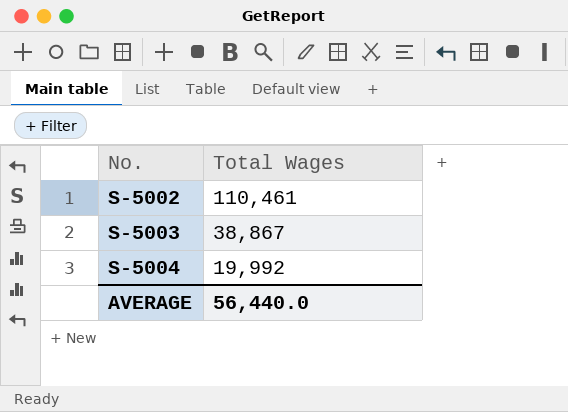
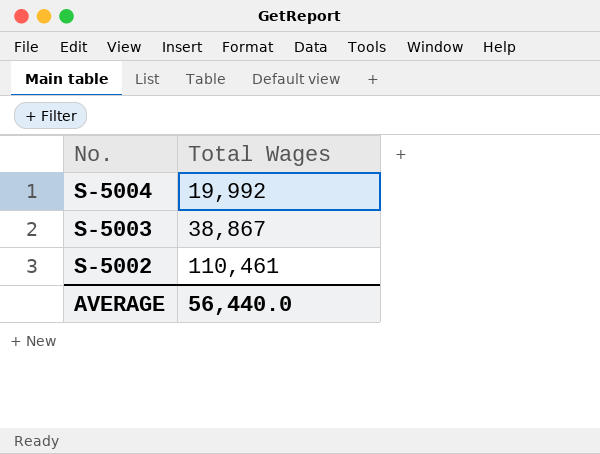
row order: No. ascending -> No. descending

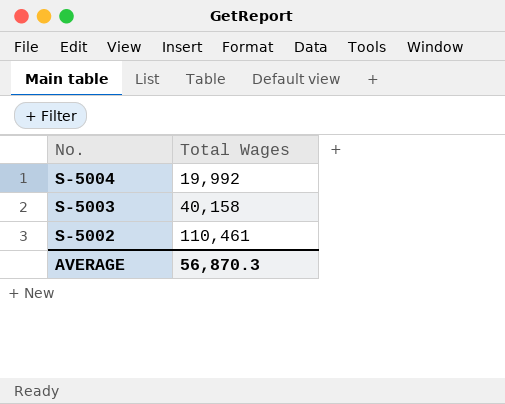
S-5003 | Total Wages: 38,867 -> 40,158
AVERAGE | Total Wages: 56,440.0 -> 56,870.3

